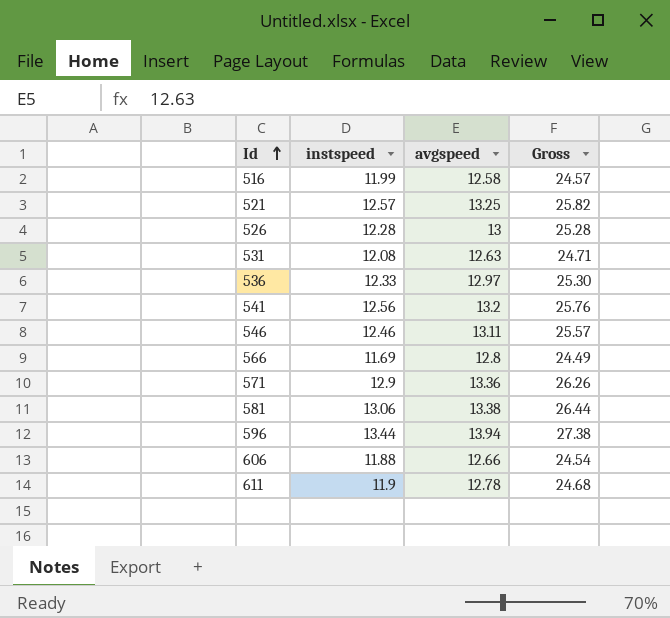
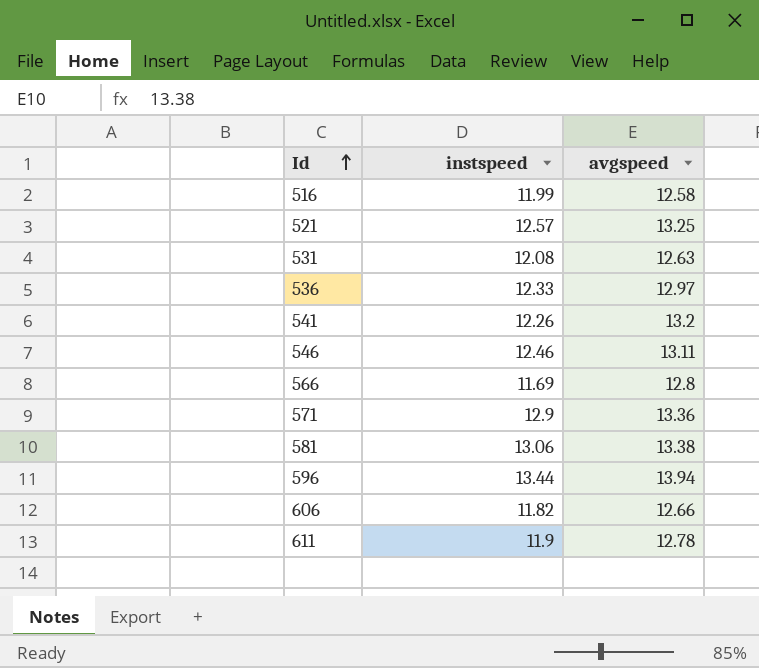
column Gross | formula: [instspeed] + [avgspeed] -> none
row 526: 12.28 | 13 | 25.28 -> none
541 | instspeed: 12.56 -> 12.26
606 | instspeed: 11.88 -> 11.82

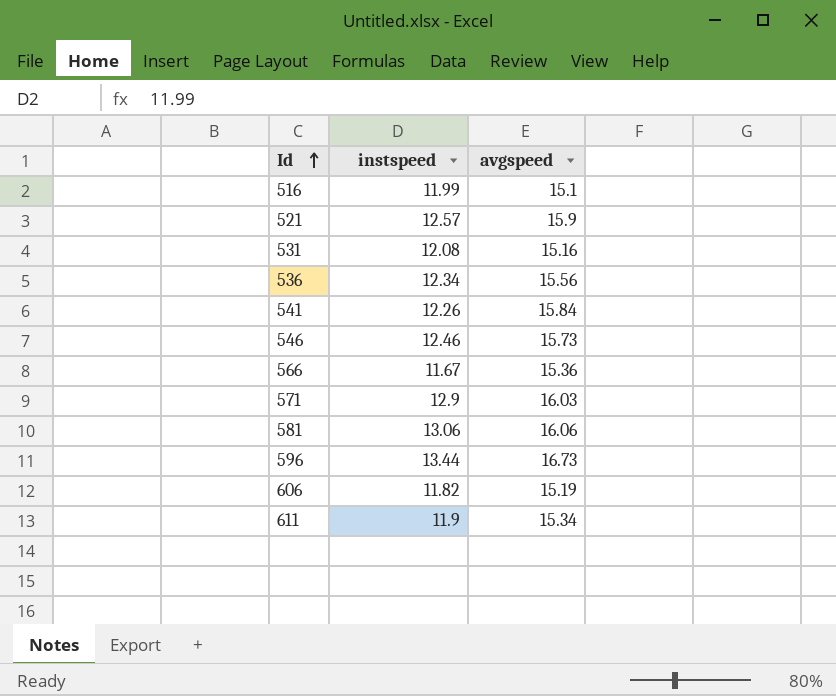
516 | avgspeed: 12.58 -> 15.1
521 | avgspeed: 13.25 -> 15.9
531 | avgspeed: 12.63 -> 15.16
536 | instspeed: 12.33 -> 12.34
536 | avgspeed: 12.97 -> 15.56
541 | avgspeed: 13.2 -> 15.84
546 | avgspeed: 13.11 -> 15.73
566 | instspeed: 11.69 -> 11.67
566 | avgspeed: 12.8 -> 15.36
571 | avgspeed: 13.36 -> 16.03
581 | avgspeed: 13.38 -> 16.06
596 | avgspeed: 13.94 -> 16.73
606 | avgspeed: 12.66 -> 15.19
611 | avgspeed: 12.78 -> 15.34

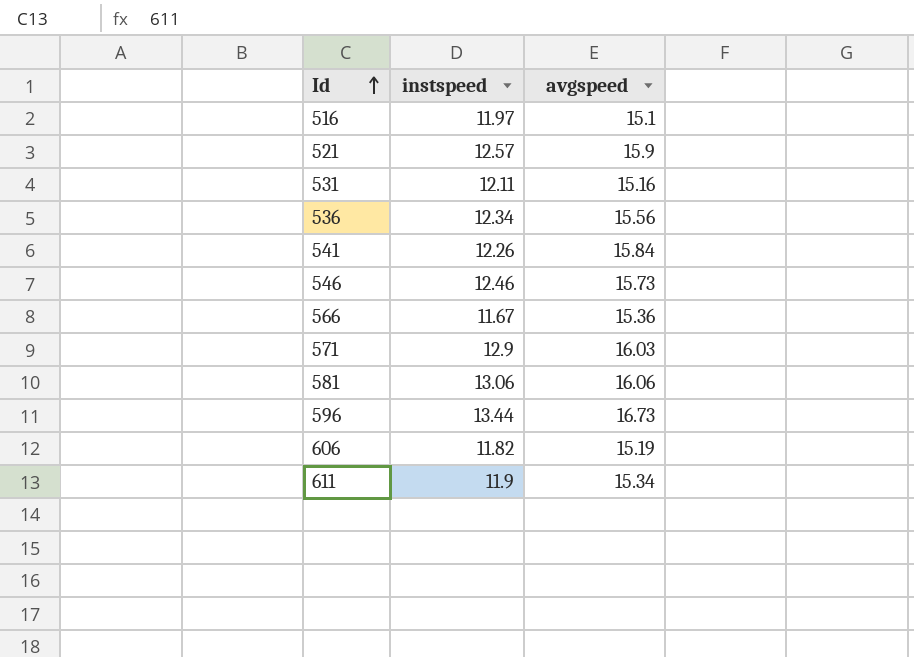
516 | instspeed: 11.99 -> 11.97
531 | instspeed: 12.08 -> 12.11

